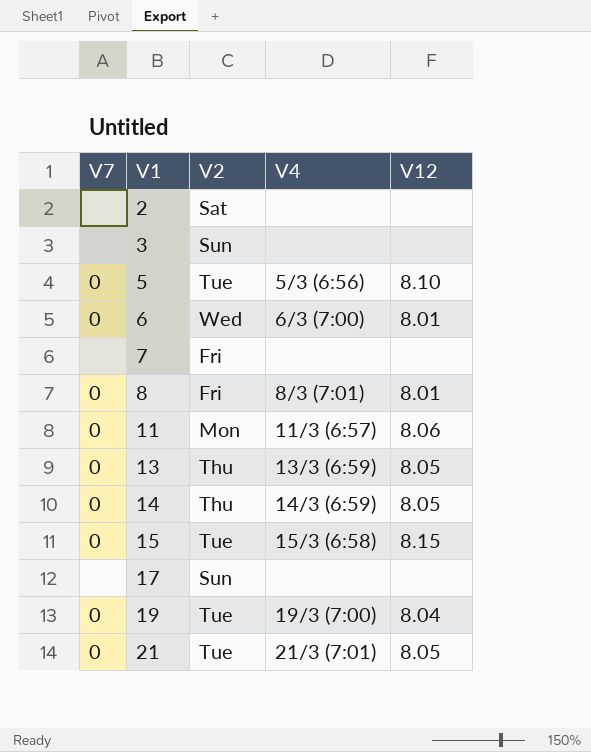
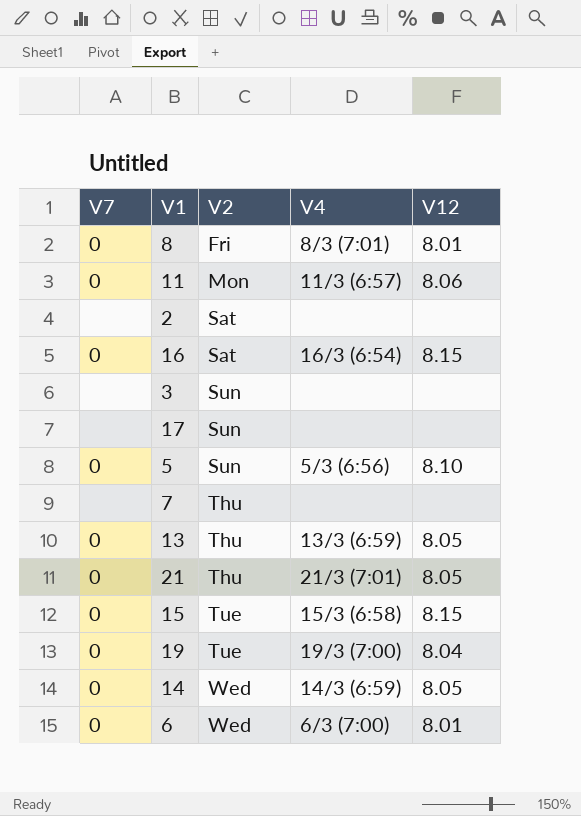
row order: V1 ascending -> V2 ascending
row 16: none -> 0 | Sat | 16/3 (6:54) | 8.15
5 | V2: Tue -> Sun
7 | V2: Fri -> Thu
21 | V2: Tue -> Thu
14 | V2: Thu -> Wed

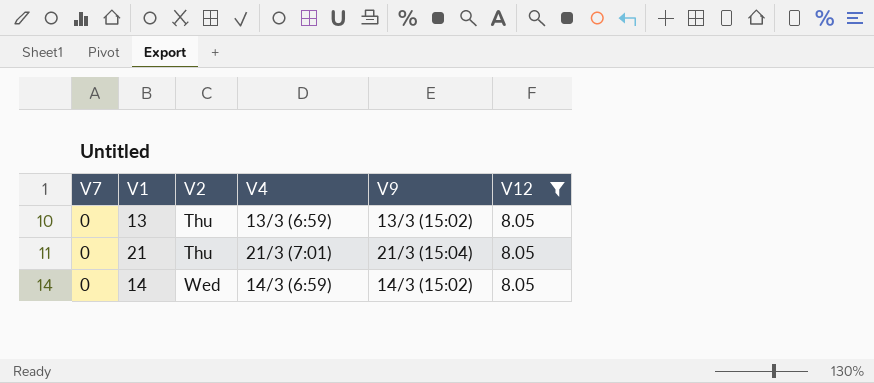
filter: none -> V12 = 8.05
column V9 | position: none -> 5

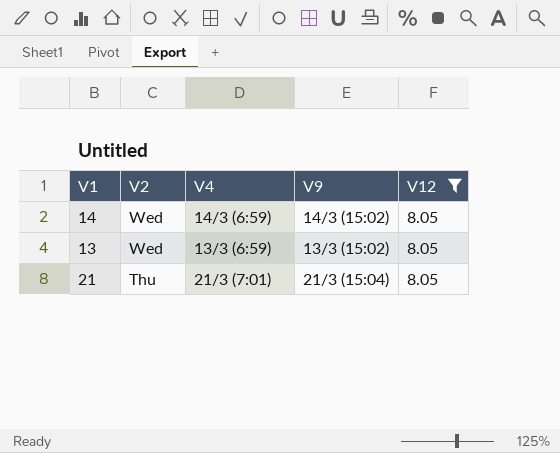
row order: V2 ascending -> V2 descending
column V7 | position: 1 -> none
13 | V2: Thu -> Wed

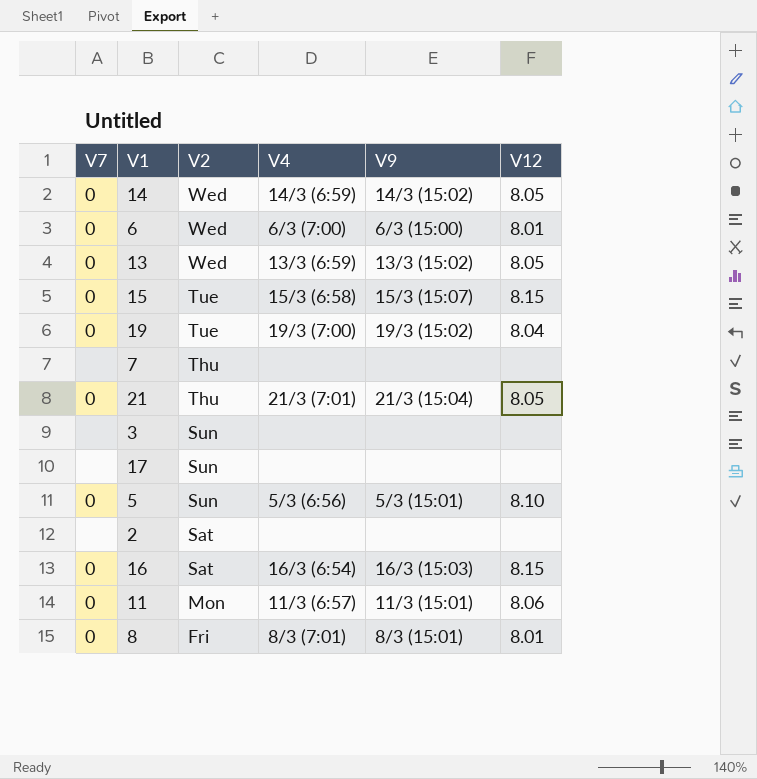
filter: V12 = 8.05 -> none
column V7 | position: none -> 1

